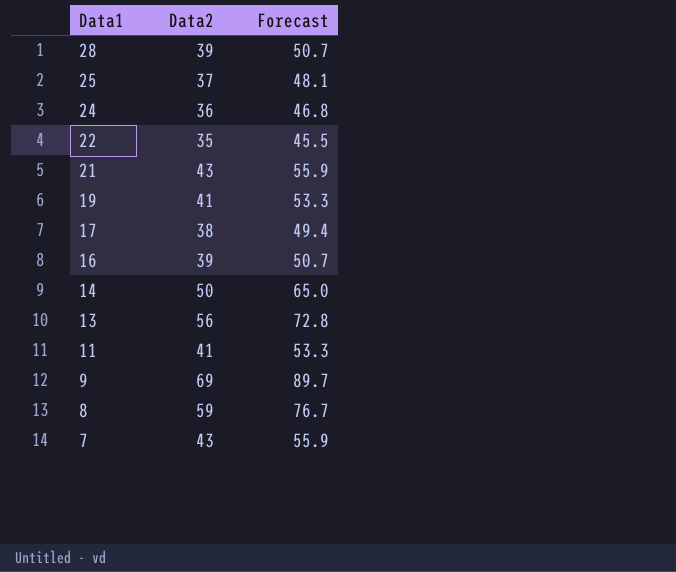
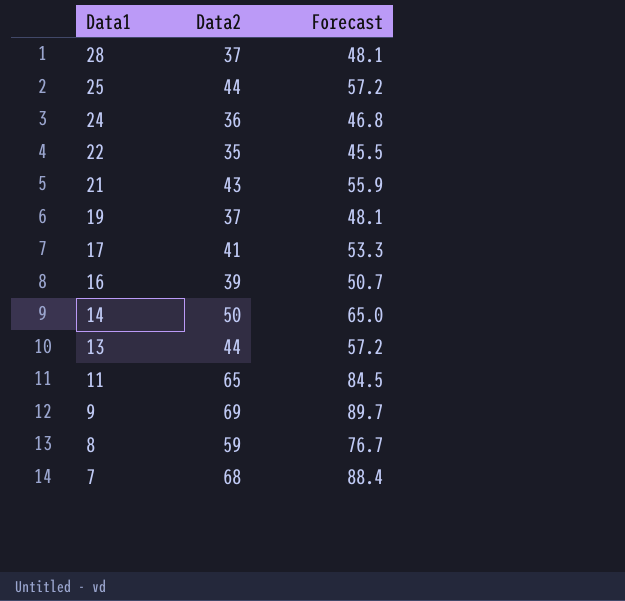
28 | Data2: 39 -> 37
28 | Forecast: 50.7 -> 48.1
25 | Data2: 37 -> 44
25 | Forecast: 48.1 -> 57.2
19 | Data2: 41 -> 37
19 | Forecast: 53.3 -> 48.1
17 | Data2: 38 -> 41
17 | Forecast: 49.4 -> 53.3
13 | Data2: 56 -> 44
13 | Forecast: 72.8 -> 57.2
11 | Data2: 41 -> 65
11 | Forecast: 53.3 -> 84.5
7 | Data2: 43 -> 68
7 | Forecast: 55.9 -> 88.4

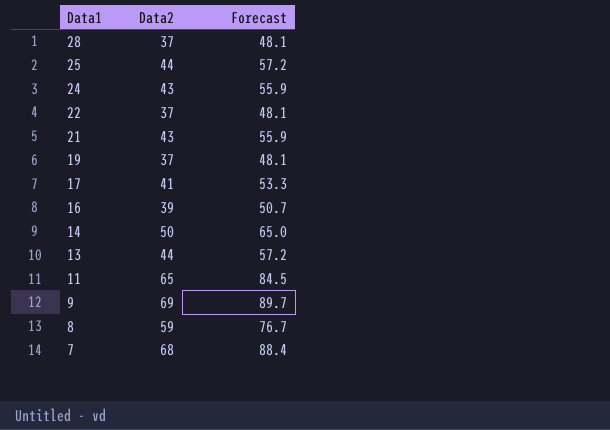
24 | Data2: 36 -> 43
24 | Forecast: 46.8 -> 55.9
22 | Data2: 35 -> 37
22 | Forecast: 45.5 -> 48.1

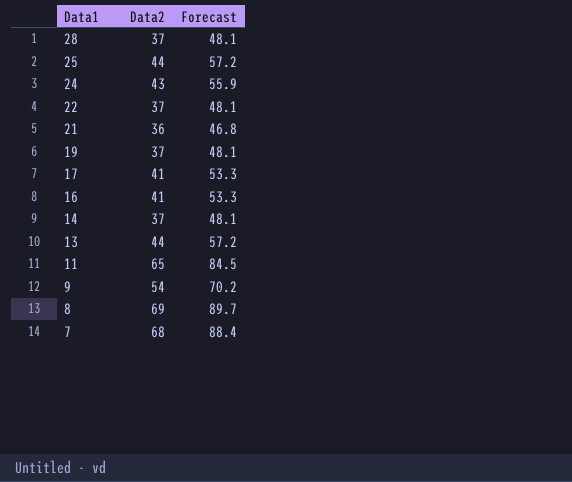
21 | Data2: 43 -> 36
21 | Forecast: 55.9 -> 46.8
16 | Data2: 39 -> 41
16 | Forecast: 50.7 -> 53.3
14 | Data2: 50 -> 37
14 | Forecast: 65.0 -> 48.1
9 | Data2: 69 -> 54
9 | Forecast: 89.7 -> 70.2
8 | Data2: 59 -> 69
8 | Forecast: 76.7 -> 89.7

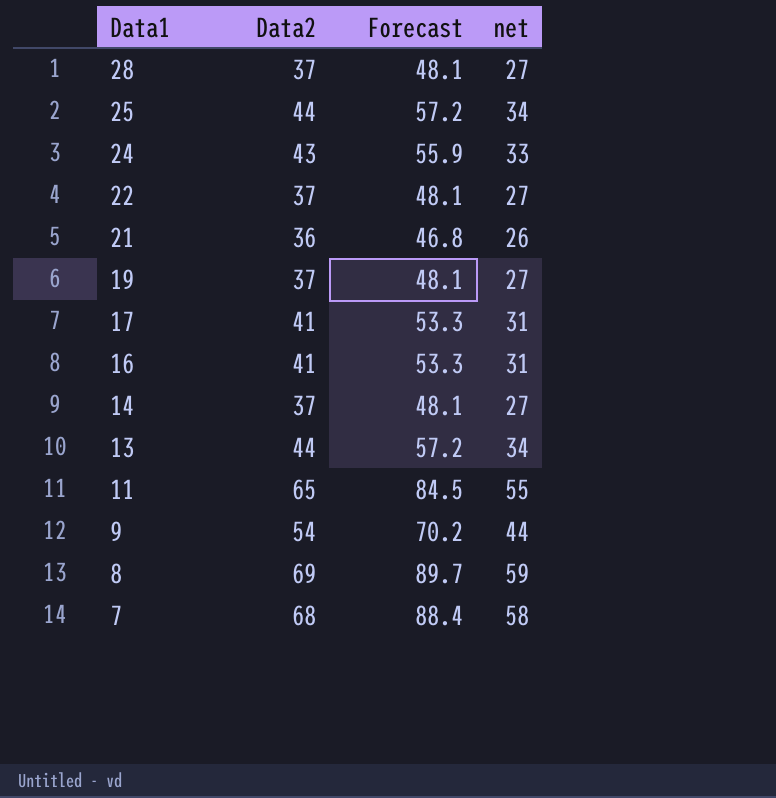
column net | formula: none -> [Data2] - 10

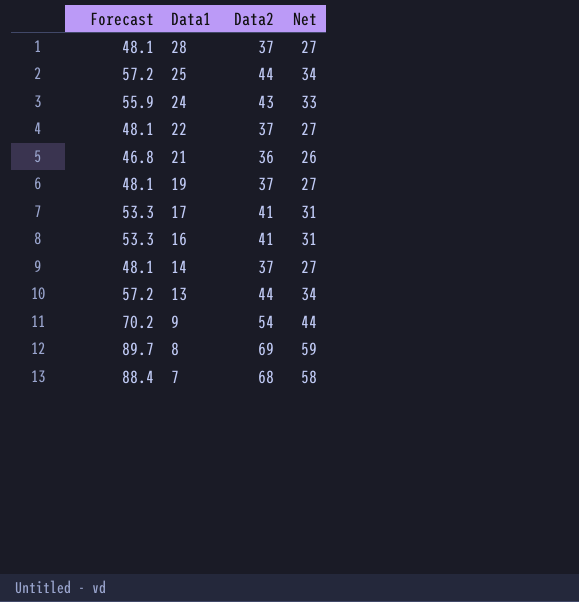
column Forecast | position: 3 -> 1
column name: net -> Net
row 11: 65 | 84.5 | 55 -> none

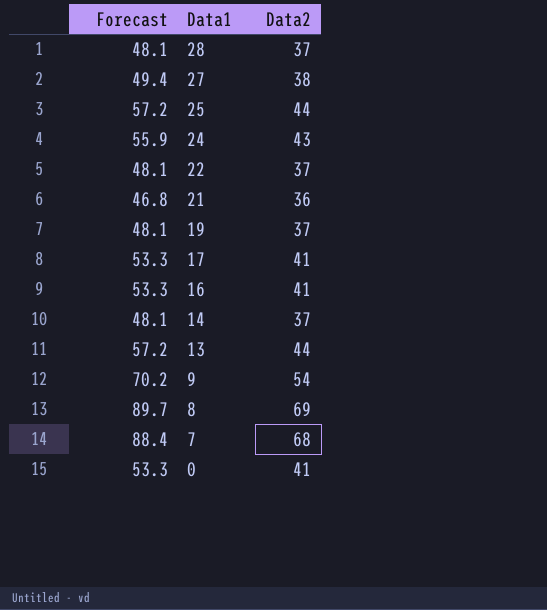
column Net | formula: [Data2] - 10 -> none
row 27: none -> 49.4 | 38
row 0: none -> 53.3 | 41

